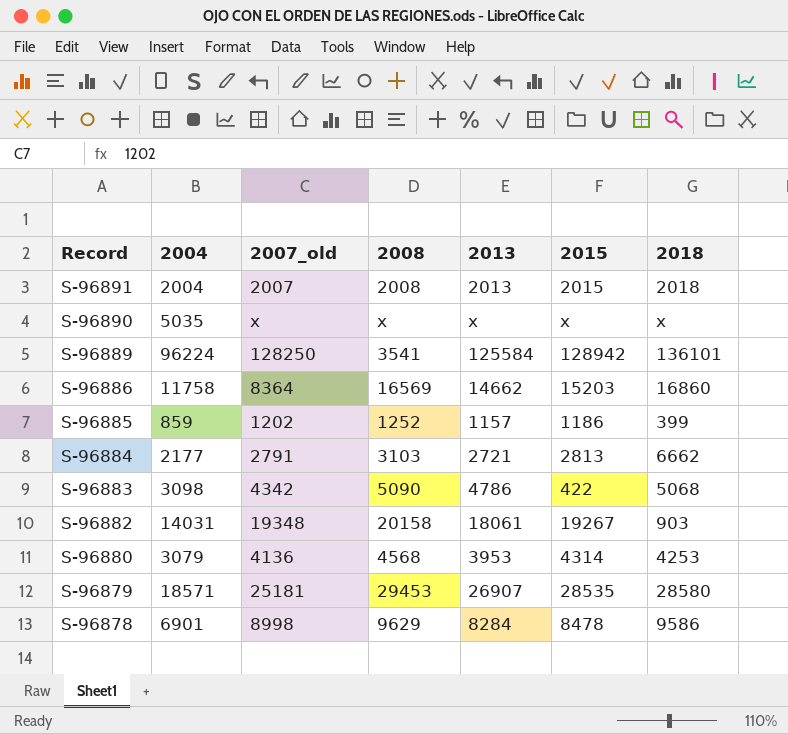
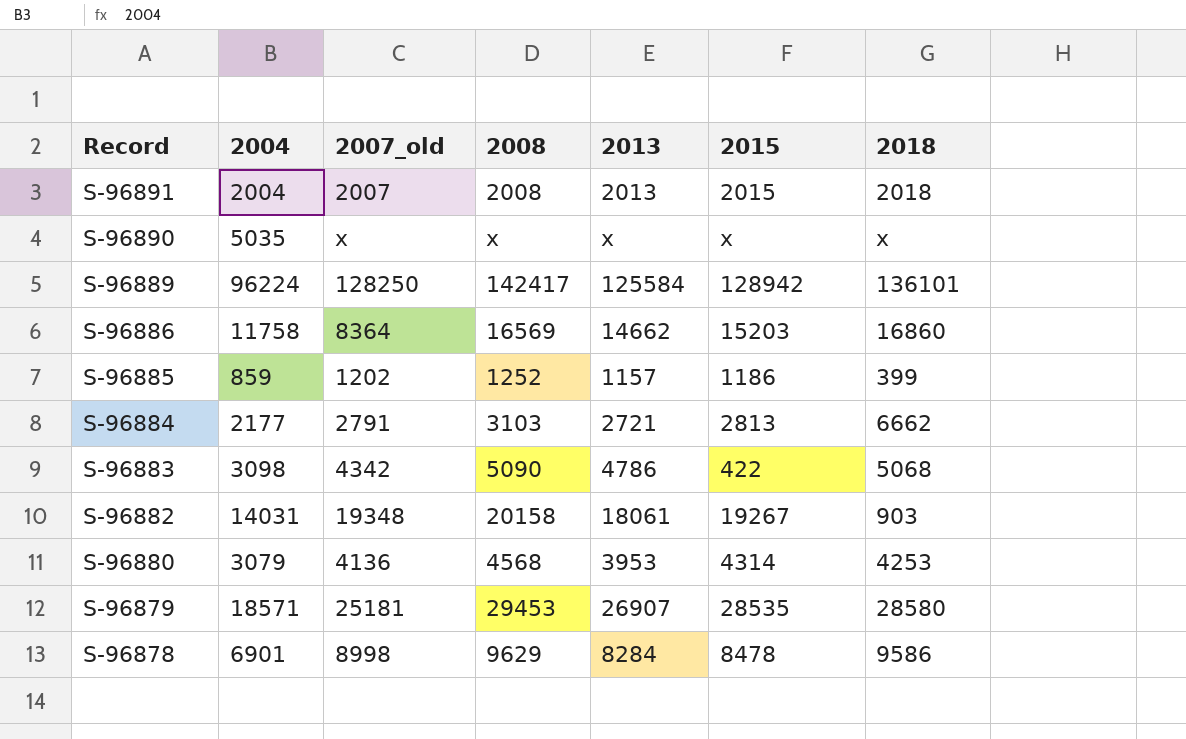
S-96889 | 2008: 3541 -> 142417

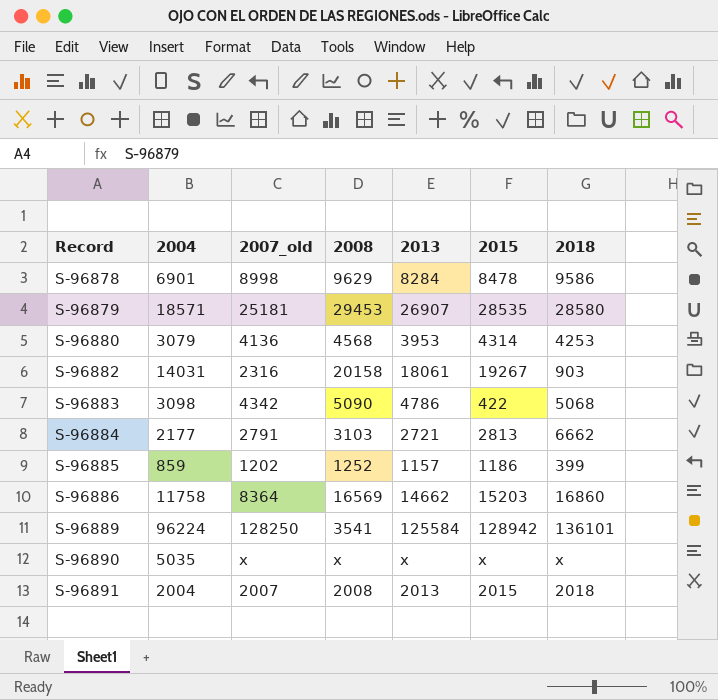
row order: Record descending -> Record ascending
S-96882 | 2007_old: 19348 -> 2316
S-96889 | 2008: 142417 -> 3541

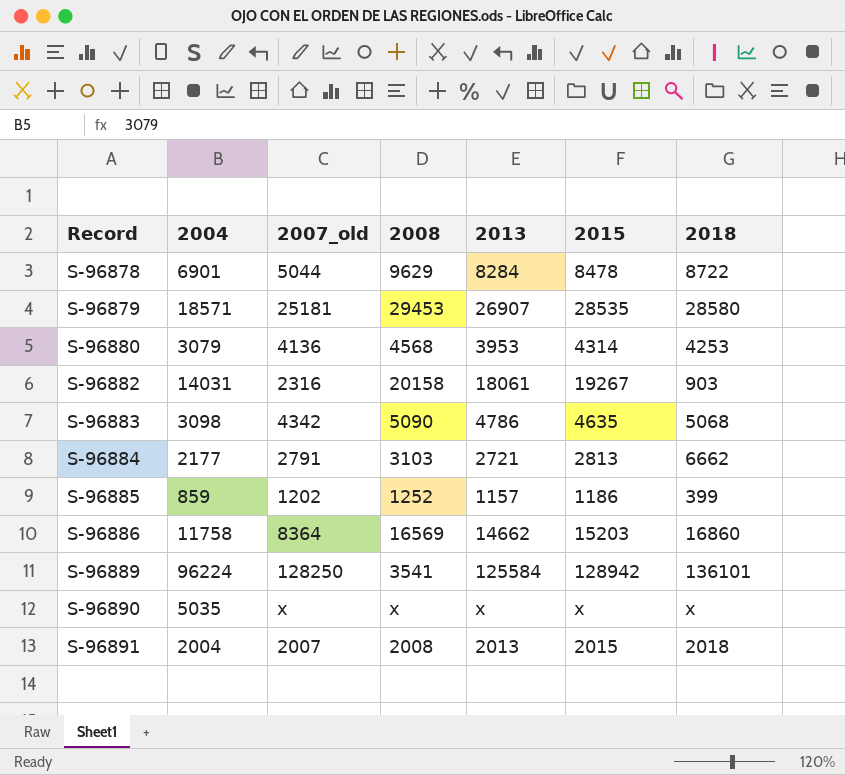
S-96878 | 2007_old: 8998 -> 5044
S-96878 | 2018: 9586 -> 8722
S-96883 | 2015: 422 -> 4635

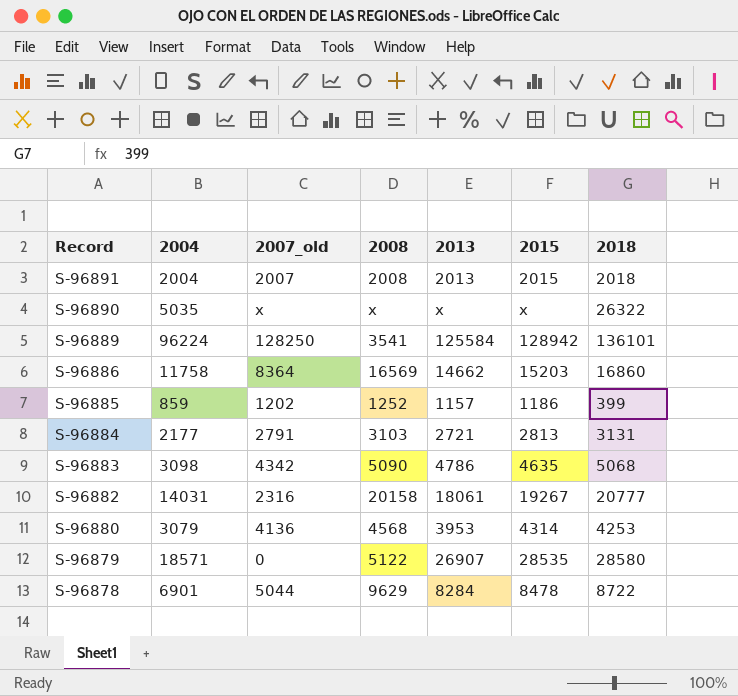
row order: Record ascending -> Record descending
S-96890 | 2018: x -> 26322
S-96884 | 2018: 6662 -> 3131
S-96882 | 2018: 903 -> 20777
S-96879 | 2007_old: 25181 -> 0
S-96879 | 2008: 29453 -> 5122

